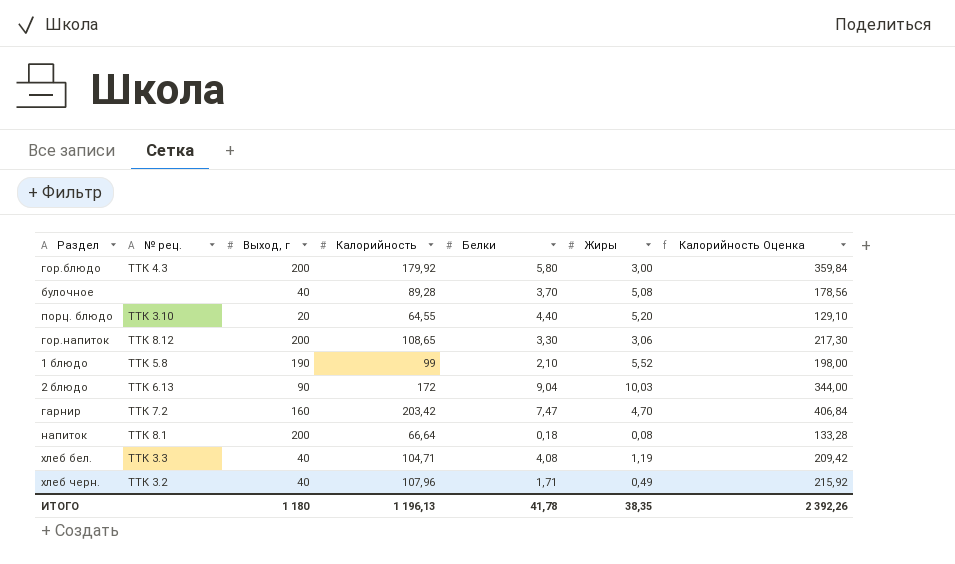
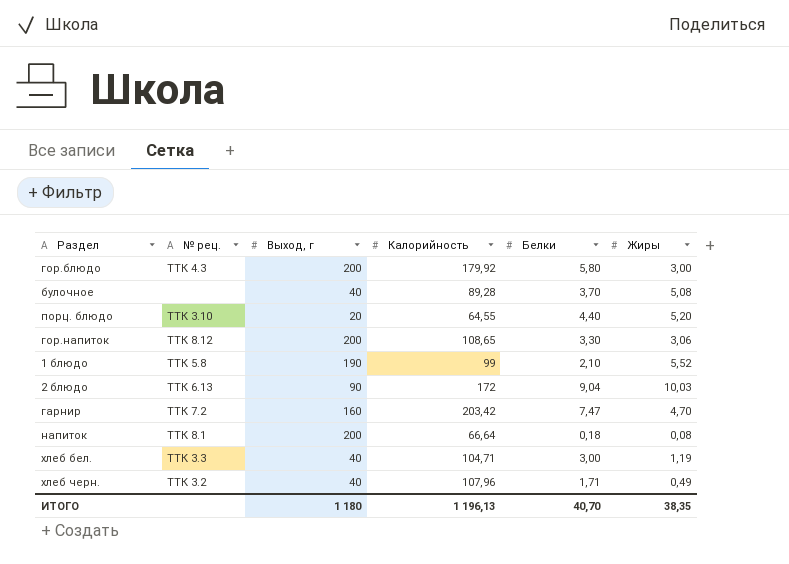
column Калорийность Оценка | formula: [Калорийность] * 2 -> none
хлеб бел. | Белки: 4,08 -> 3,00
ИТОГО | Белки: 41,78 -> 40,70

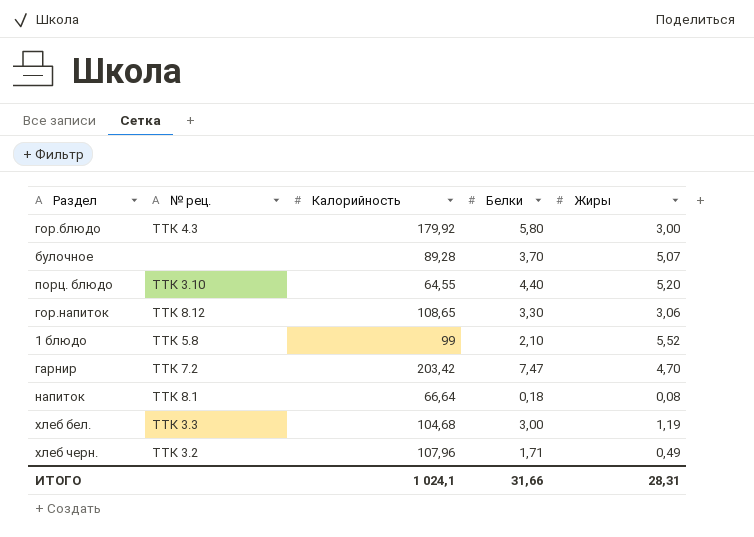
column Выход, г | position: 3 -> none
row 2 блюдо: ТТК 6.13 | 90 | 172 | 9,04 | 10,03 -> none
булочное | Жиры: 5,08 -> 5,07
хлеб бел. | Калорийность: 104,71 -> 104,68
ИТОГО | Калорийность: 1 196,13 -> 1 024,1
ИТОГО | Белки: 40,70 -> 31,66
ИТОГО | Жиры: 38,35 -> 28,31

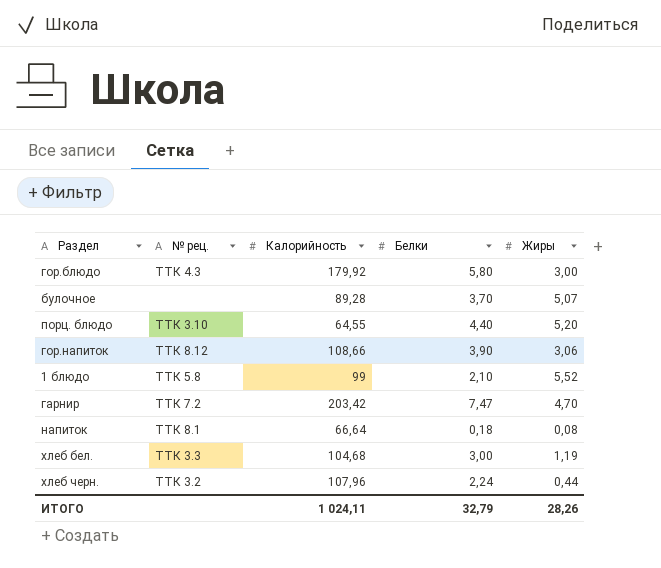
гор.напиток | Калорийность: 108,65 -> 108,66
гор.напиток | Белки: 3,30 -> 3,90
хлеб черн. | Белки: 1,71 -> 2,24
хлеб черн. | Жиры: 0,49 -> 0,44
ИТОГО | Калорийность: 1 024,1 -> 1 024,11
ИТОГО | Белки: 31,66 -> 32,79
ИТОГО | Жиры: 28,31 -> 28,26

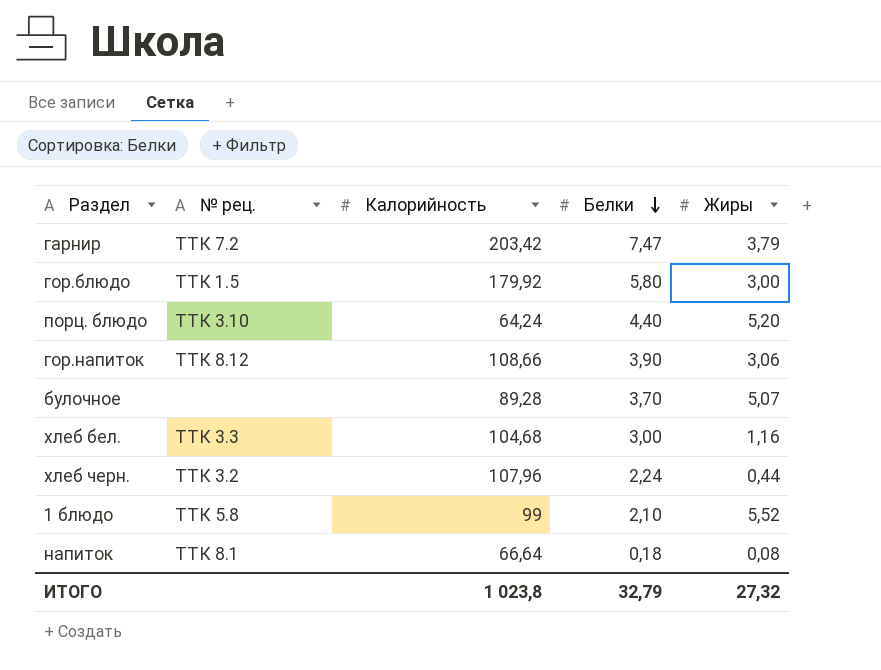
row order: none -> Белки descending
гарнир | Жиры: 4,70 -> 3,79
гор.блюдо | № рец.: ТТК 4.3 -> ТТК 1.5
порц. блюдо | Калорийность: 64,55 -> 64,24
хлеб бел. | Жиры: 1,19 -> 1,16
ИТОГО | Калорийность: 1 024,11 -> 1 023,8
ИТОГО | Жиры: 28,26 -> 27,32

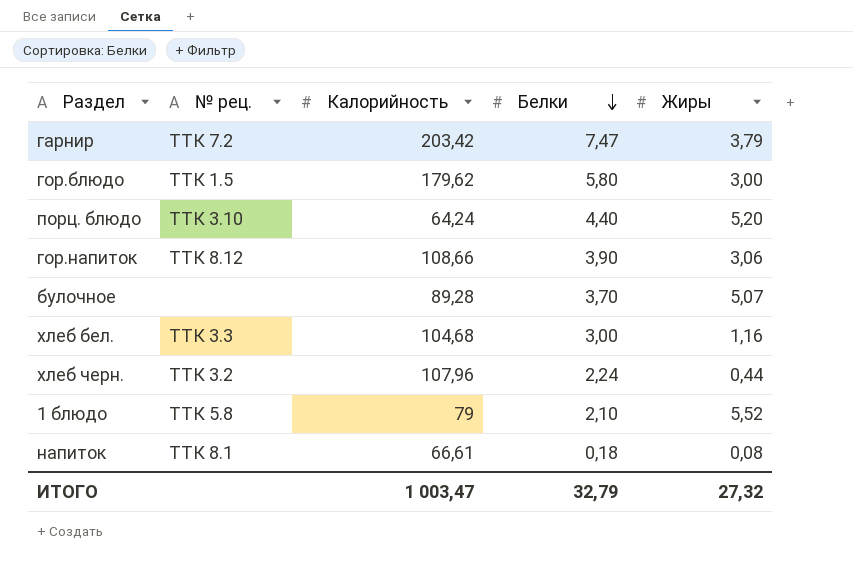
гор.блюдо | Калорийность: 179,92 -> 179,62
1 блюдо | Калорийность: 99 -> 79
напиток | Калорийность: 66,64 -> 66,61
ИТОГО | Калорийность: 1 023,8 -> 1 003,47

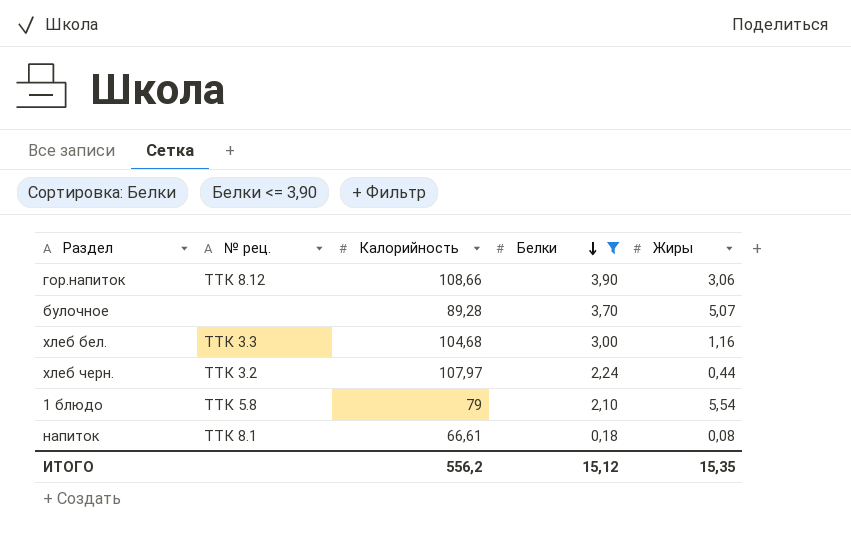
filter: none -> Белки <= 3,90
хлеб черн. | Калорийность: 107,96 -> 107,97
1 блюдо | Жиры: 5,52 -> 5,54
ИТОГО | Калорийность: 1 003,47 -> 556,2
ИТОГО | Белки: 32,79 -> 15,12
ИТОГО | Жиры: 27,32 -> 15,35

